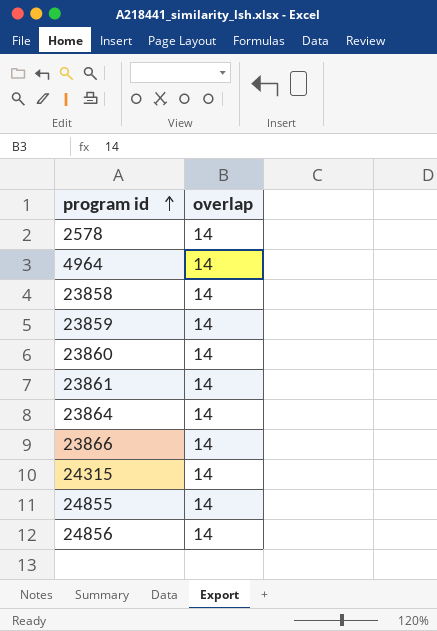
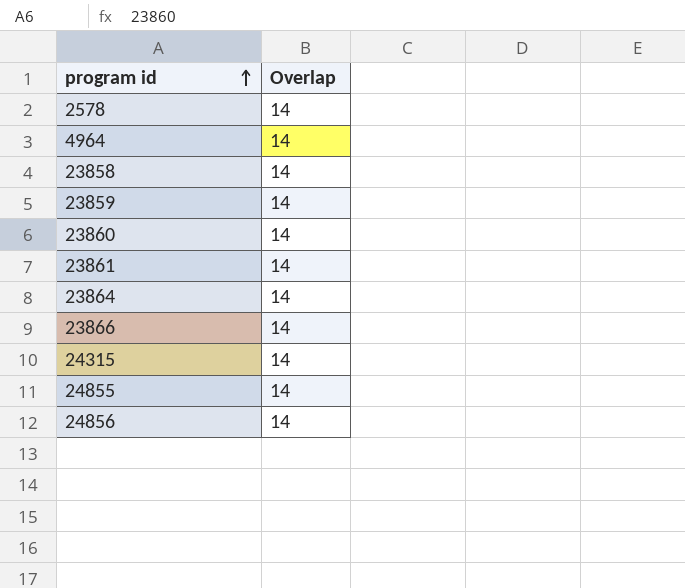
column name: overlap -> Overlap

